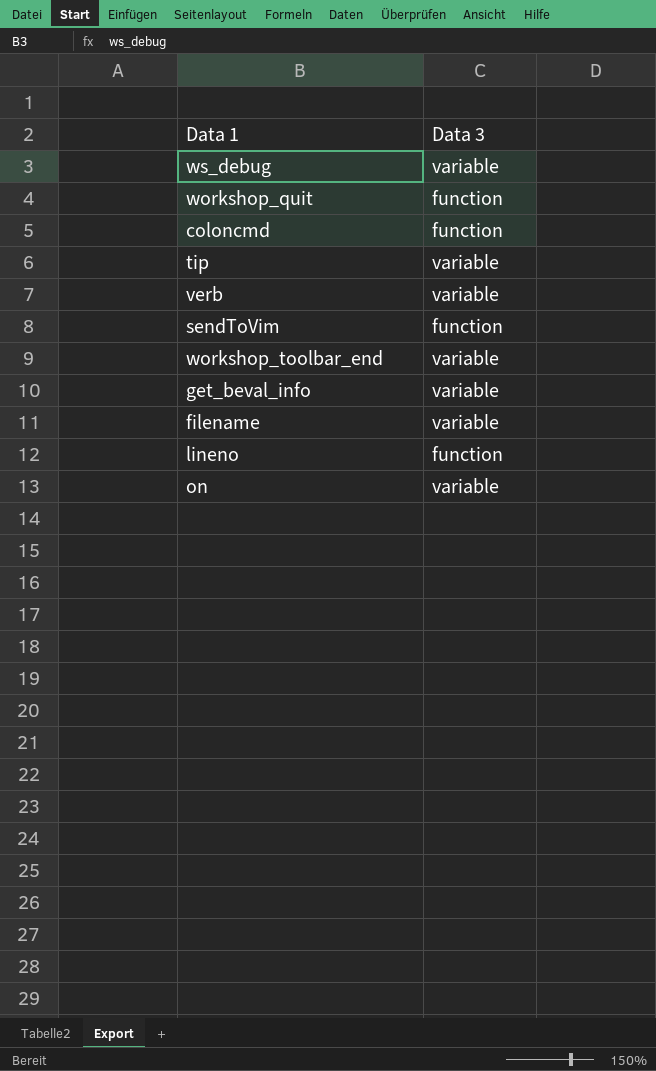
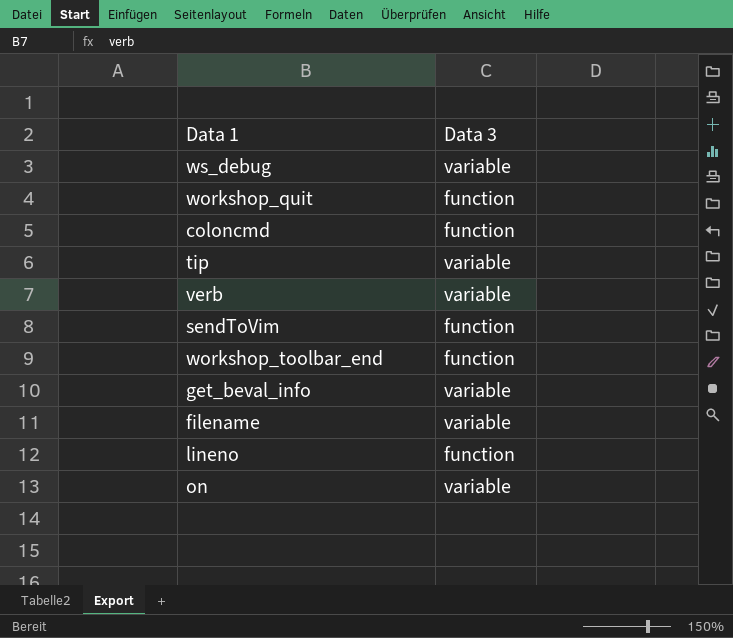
workshop_toolbar_end | Data 3: variable -> function

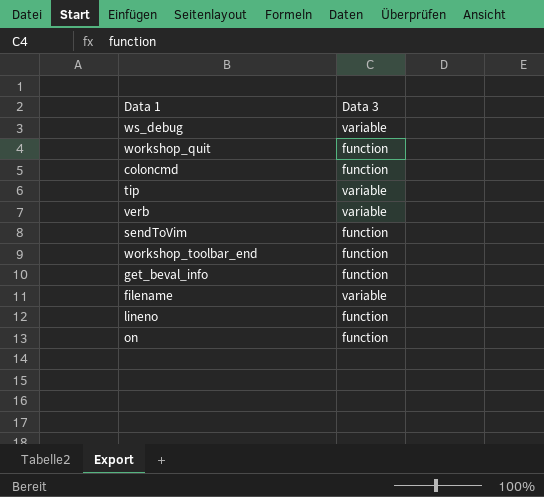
get_beval_info | Data 3: variable -> function
on | Data 3: variable -> function

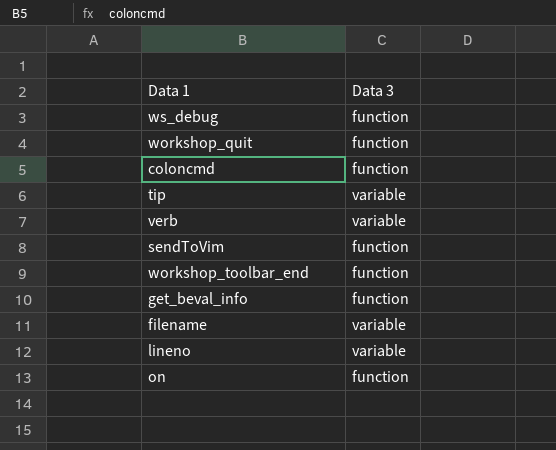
ws_debug | Data 3: variable -> function
lineno | Data 3: function -> variable

